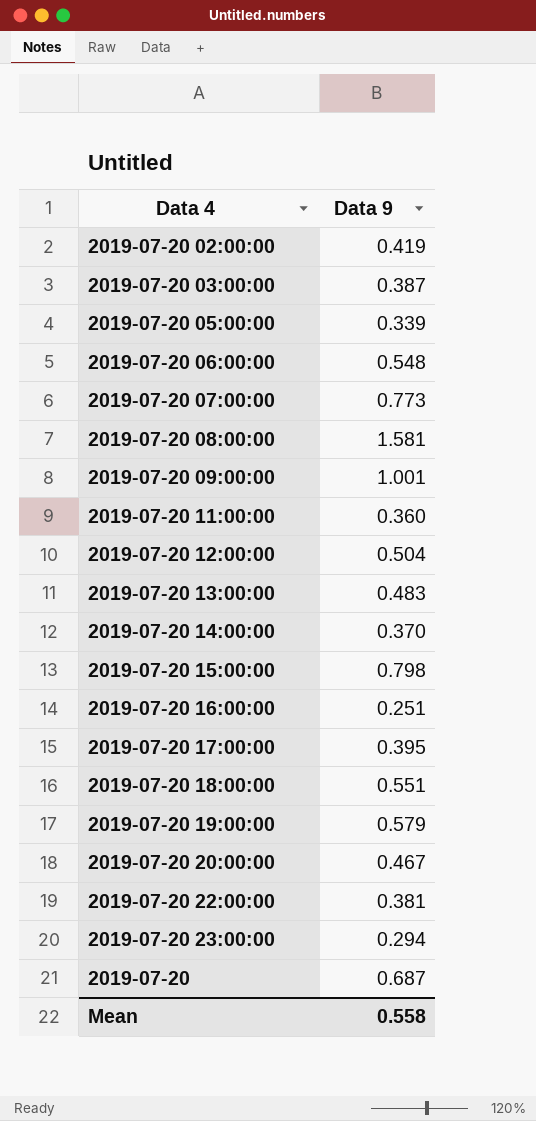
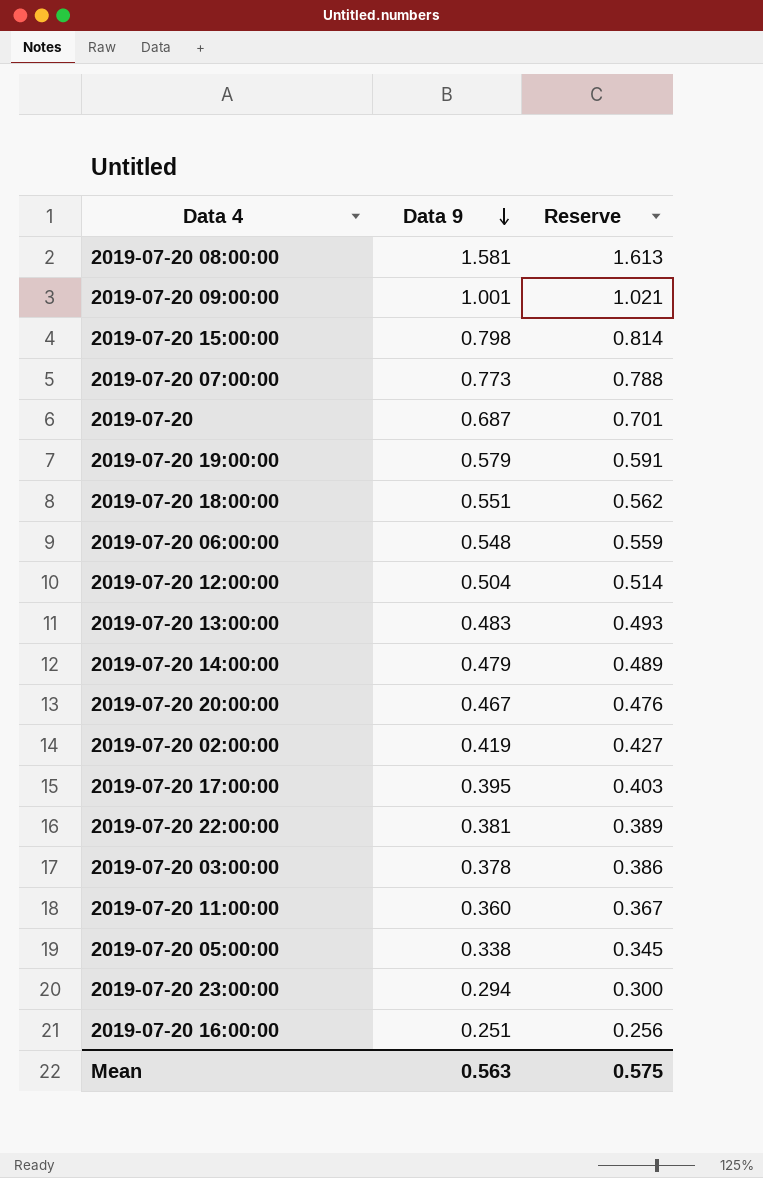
row order: none -> Data 9 descending
column Reserve | formula: none -> [Data 9] * 1.02
2019-07-20 14:00:00 | Data 9: 0.370 -> 0.479
2019-07-20 03:00:00 | Data 9: 0.387 -> 0.378
2019-07-20 05:00:00 | Data 9: 0.339 -> 0.338
Mean | Data 9: 0.558 -> 0.563

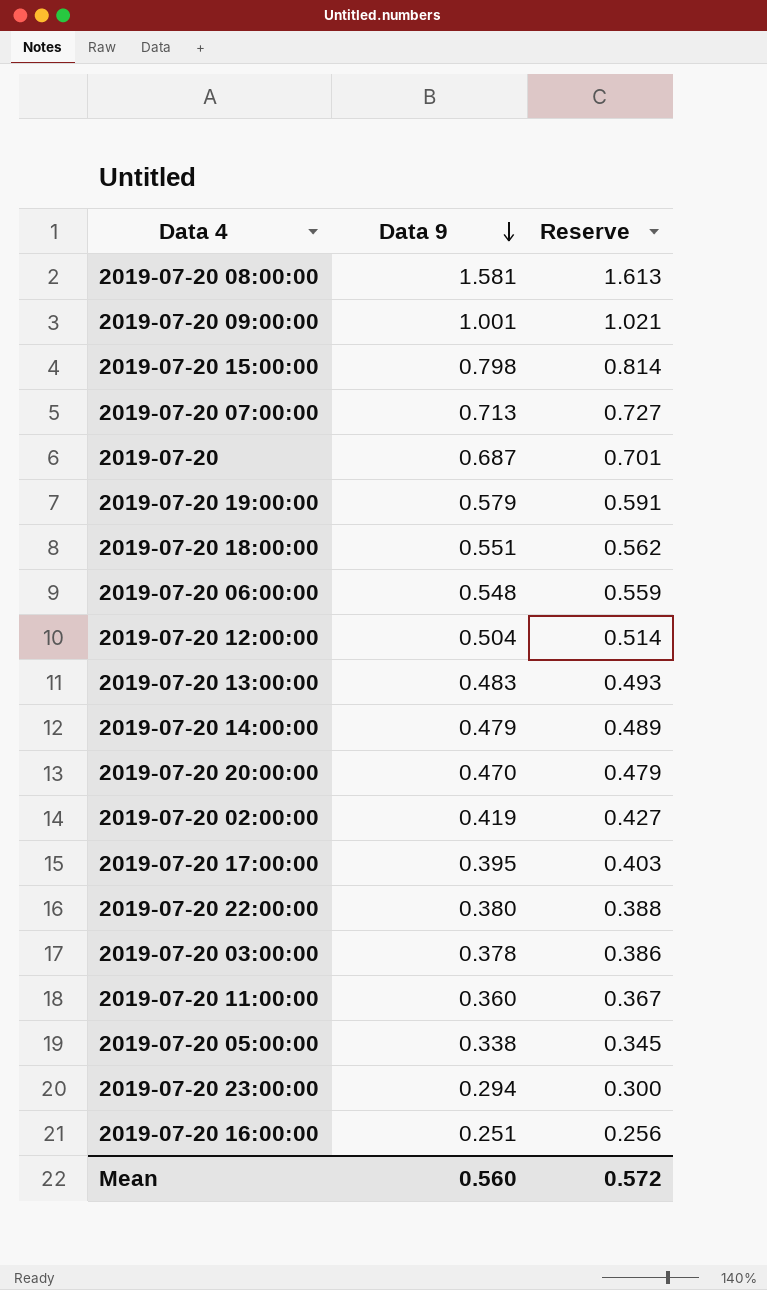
2019-07-20 07:00:00 | Data 9: 0.773 -> 0.713
2019-07-20 07:00:00 | Reserve: 0.788 -> 0.727
2019-07-20 20:00:00 | Data 9: 0.467 -> 0.470
2019-07-20 20:00:00 | Reserve: 0.476 -> 0.479
2019-07-20 22:00:00 | Data 9: 0.381 -> 0.380
2019-07-20 22:00:00 | Reserve: 0.389 -> 0.388
Mean | Data 9: 0.563 -> 0.560
Mean | Reserve: 0.575 -> 0.572

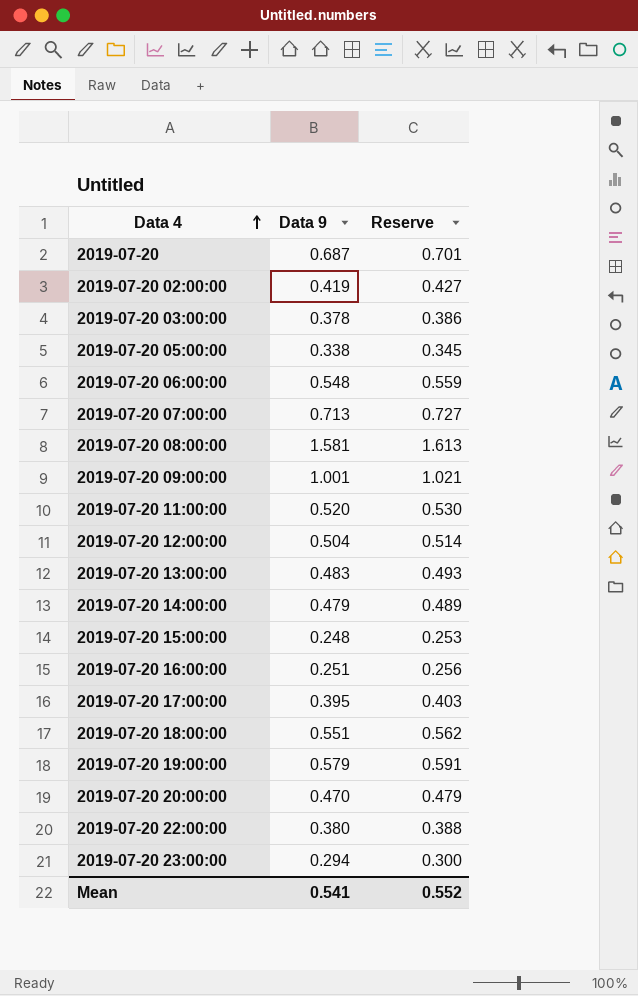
row order: Data 9 descending -> Data 4 ascending
2019-07-20 11:00:00 | Data 9: 0.360 -> 0.520
2019-07-20 11:00:00 | Reserve: 0.367 -> 0.530
2019-07-20 15:00:00 | Data 9: 0.798 -> 0.248
2019-07-20 15:00:00 | Reserve: 0.814 -> 0.253
Mean | Data 9: 0.560 -> 0.541
Mean | Reserve: 0.572 -> 0.552

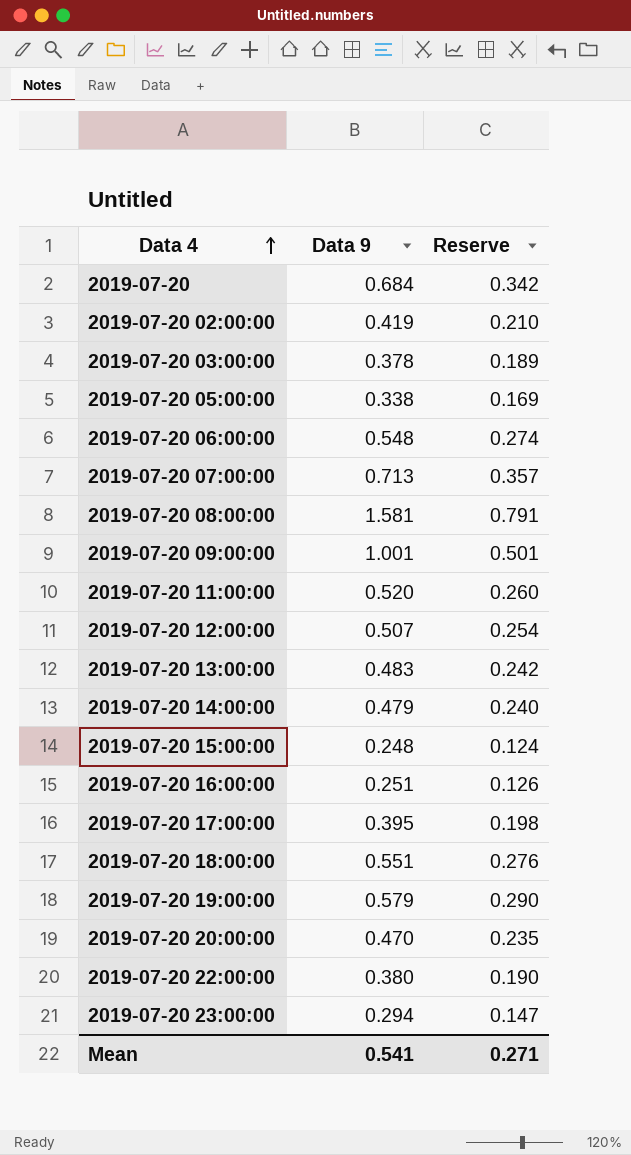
column Reserve | formula: [Data 9] * 1.02 -> [Data 9] * 0.5
2019-07-20 | Data 9: 0.687 -> 0.684
2019-07-20 12:00:00 | Data 9: 0.504 -> 0.507
Mean | Reserve: 0.552 -> 0.271

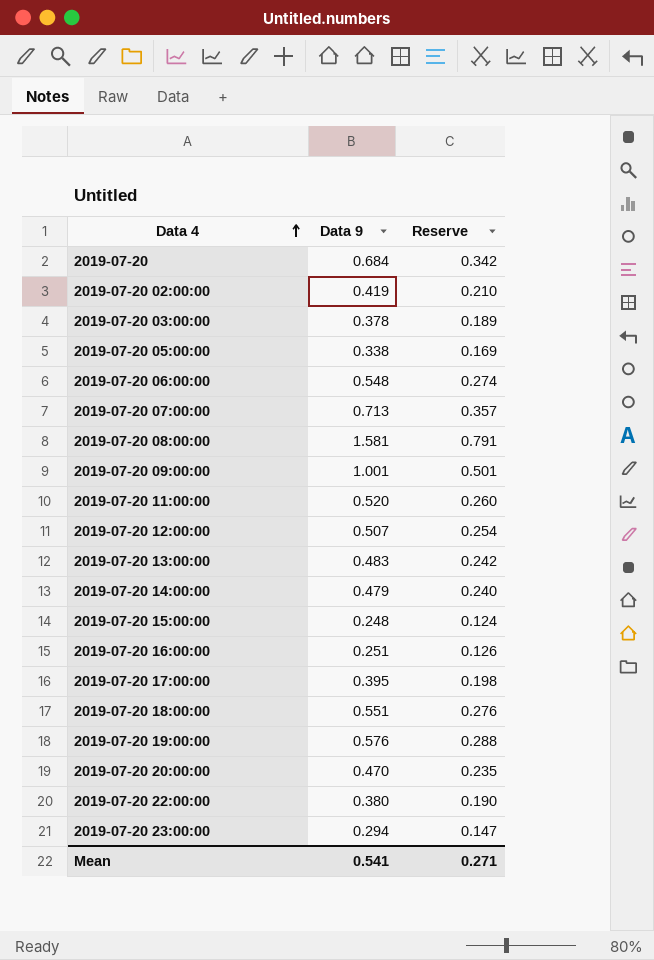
2019-07-20 19:00:00 | Data 9: 0.579 -> 0.576
2019-07-20 19:00:00 | Reserve: 0.290 -> 0.288

